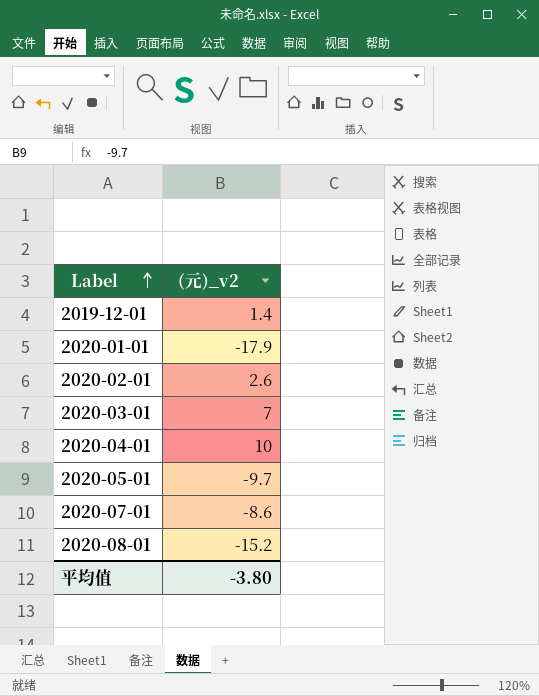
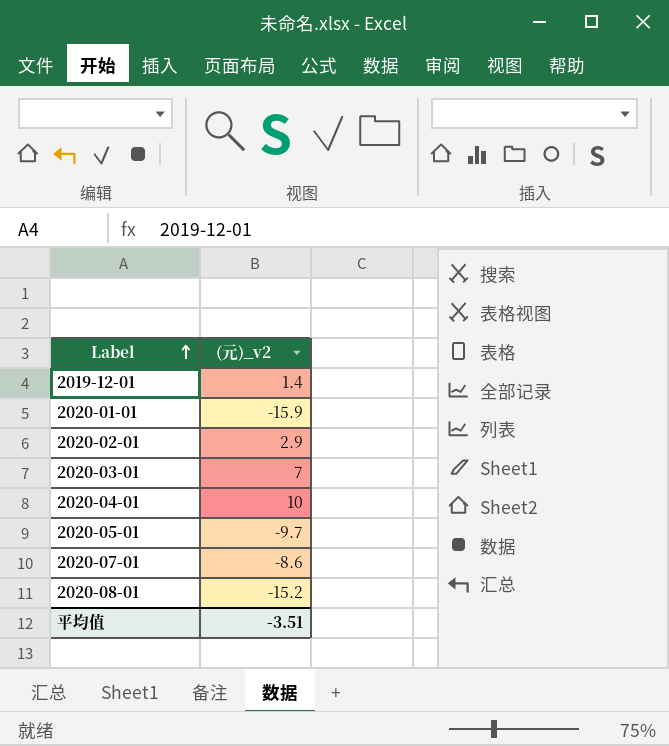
2020-01-01 | (元)_v2: -17.9 -> -15.9
2020-02-01 | (元)_v2: 2.6 -> 2.9
平均值 | (元)_v2: -3.80 -> -3.51

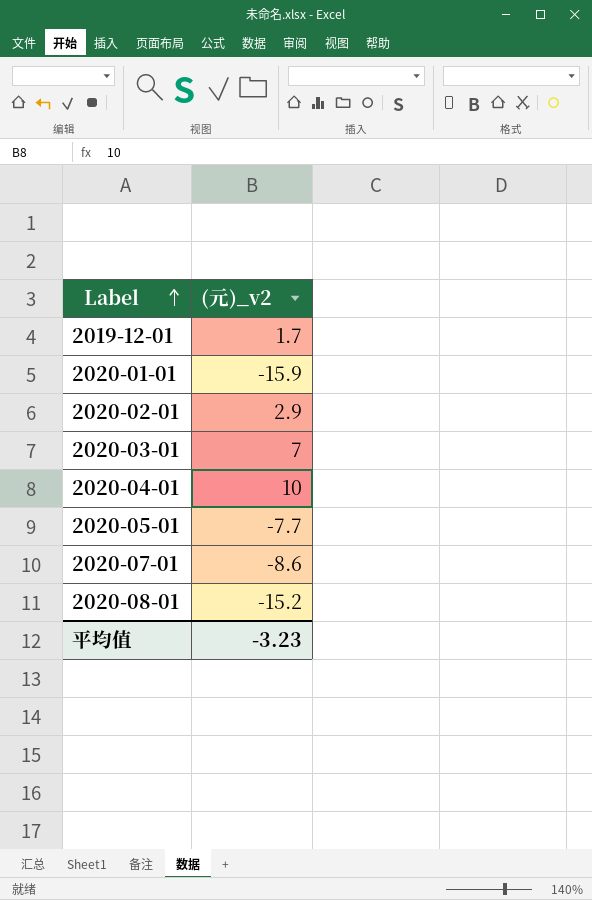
2019-12-01 | (元)_v2: 1.4 -> 1.7
2020-05-01 | (元)_v2: -9.7 -> -7.7
平均值 | (元)_v2: -3.51 -> -3.23

